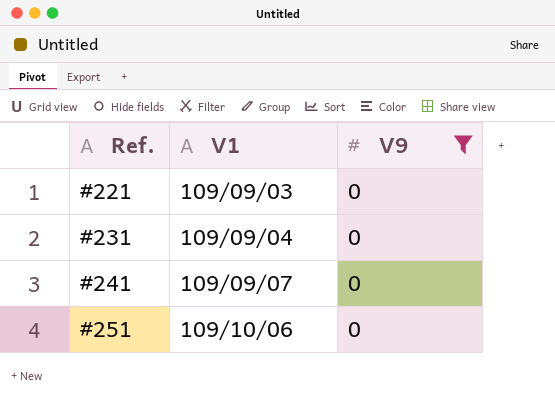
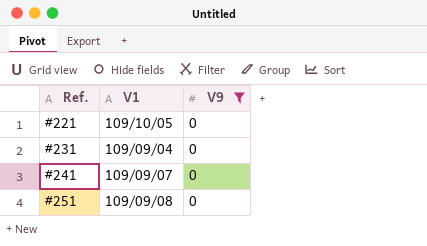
#221 | V1: 109/09/03 -> 109/10/05
#251 | V1: 109/10/06 -> 109/09/08

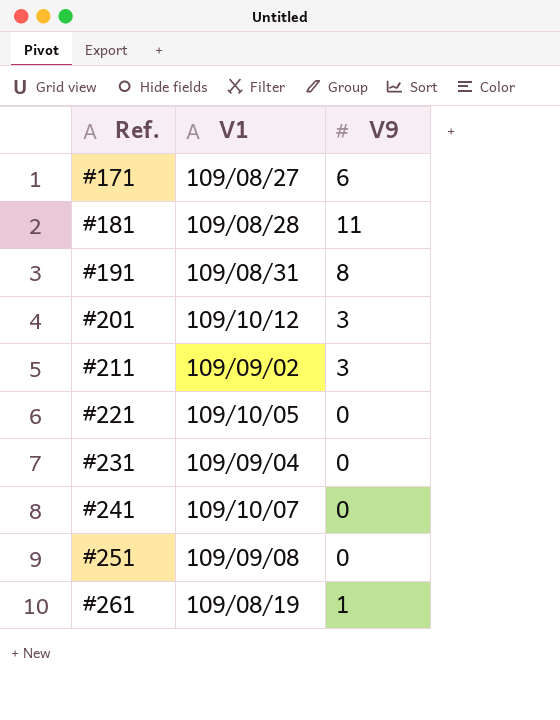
filter: V9 = 0 -> none
#241 | V1: 109/09/07 -> 109/10/07

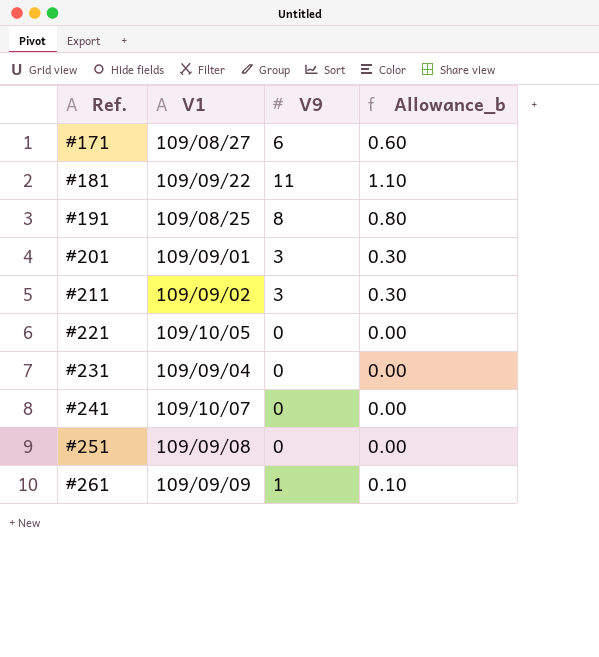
column Allowance_b | formula: none -> [V9] * 0.1
#181 | V1: 109/08/28 -> 109/09/22
#191 | V1: 109/08/31 -> 109/08/25
#201 | V1: 109/10/12 -> 109/09/01
#261 | V1: 109/08/19 -> 109/09/09

